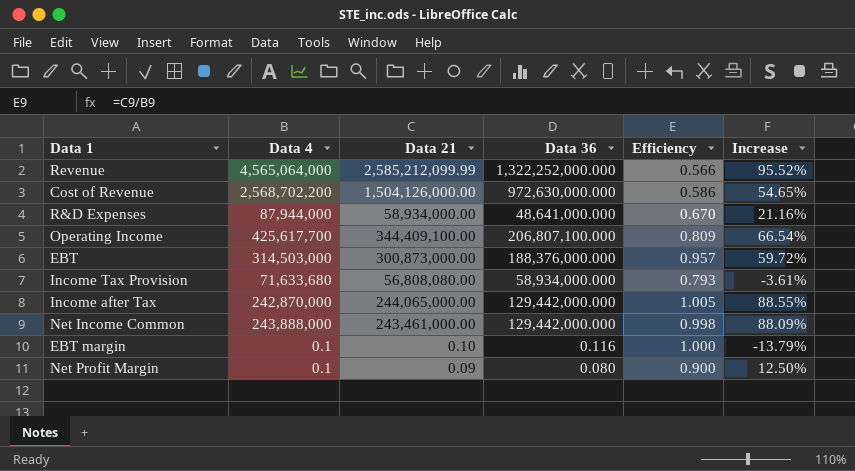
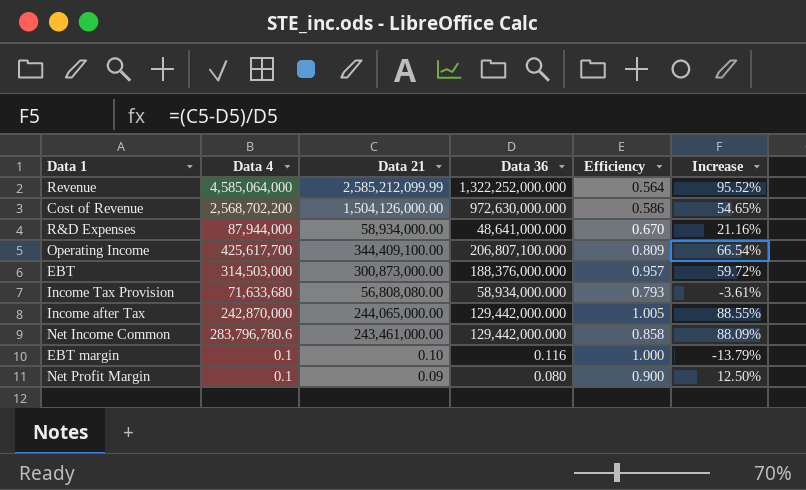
Revenue | Data 4: 4,565,064,000 -> 4,585,064,000
Revenue | Efficiency: 0.566 -> 0.564
Net Income Common | Data 4: 243,888,000 -> 283,796,780.6
Net Income Common | Efficiency: 0.998 -> 0.858

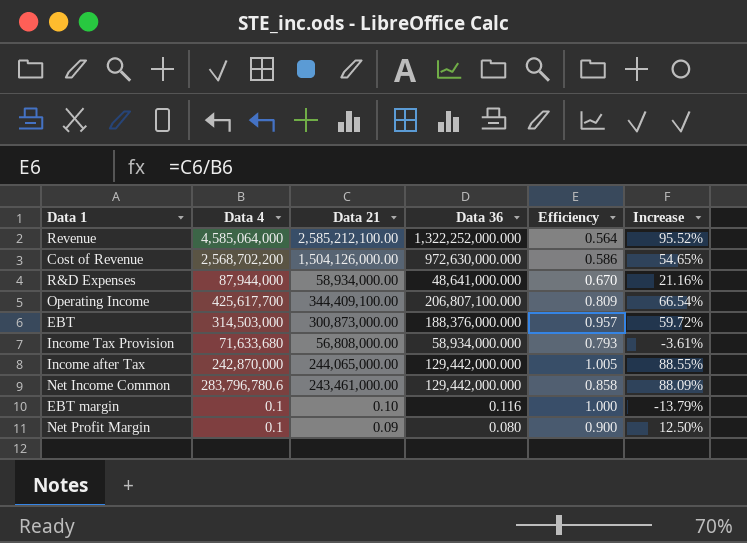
Revenue | Data 21: 2,585,212,099.99 -> 2,585,212,100.00
Income Tax Provision | Data 21: 56,808,080.00 -> 56,808,000.00

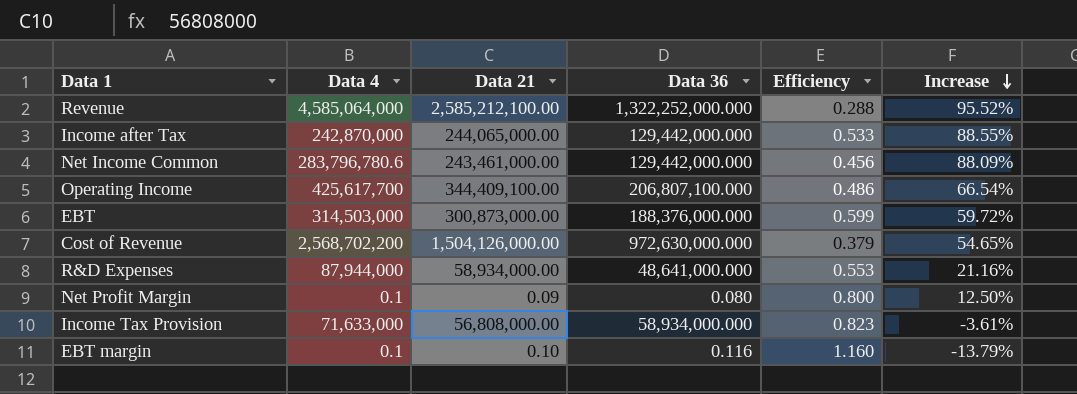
row order: none -> Increase descending
column Efficiency | formula: [Data 21] / [Data 4] -> [Data 36] / [Data 4]
Income Tax Provision | Data 4: 71,633,680 -> 71,633,000

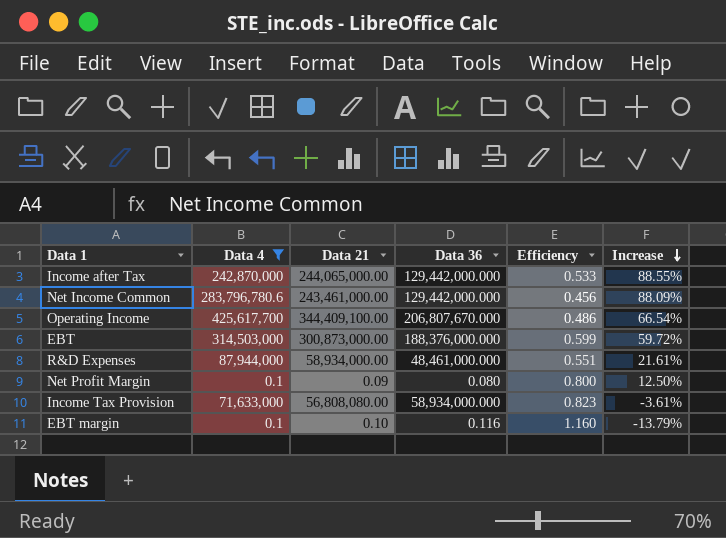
filter: none -> Data 4 <= 425,617,700
Operating Income | Data 36: 206,807,100.000 -> 206,807,670.000
R&D Expenses | Data 36: 48,641,000.000 -> 48,461,000.000
R&D Expenses | Efficiency: 0.553 -> 0.551
R&D Expenses | Increase: 21.16% -> 21.61%
Income Tax Provision | Data 21: 56,808,000.00 -> 56,808,080.00

